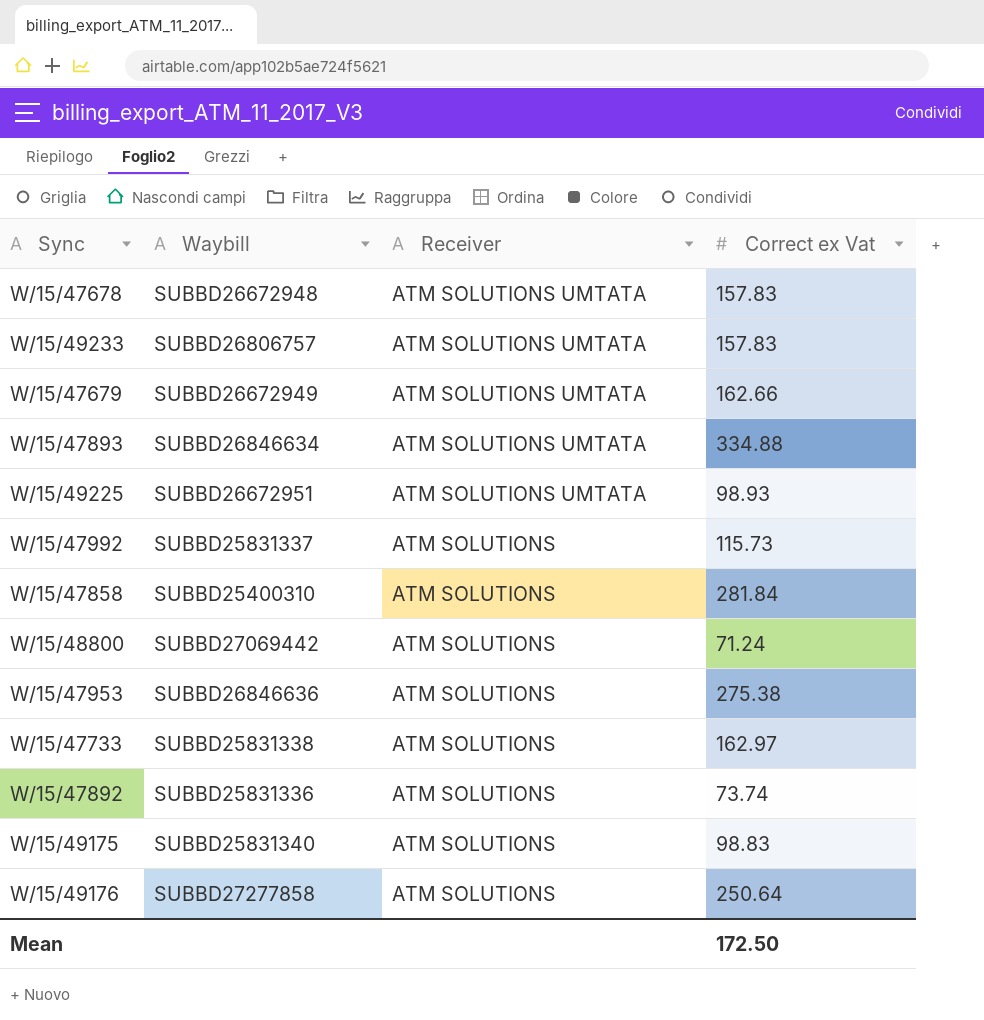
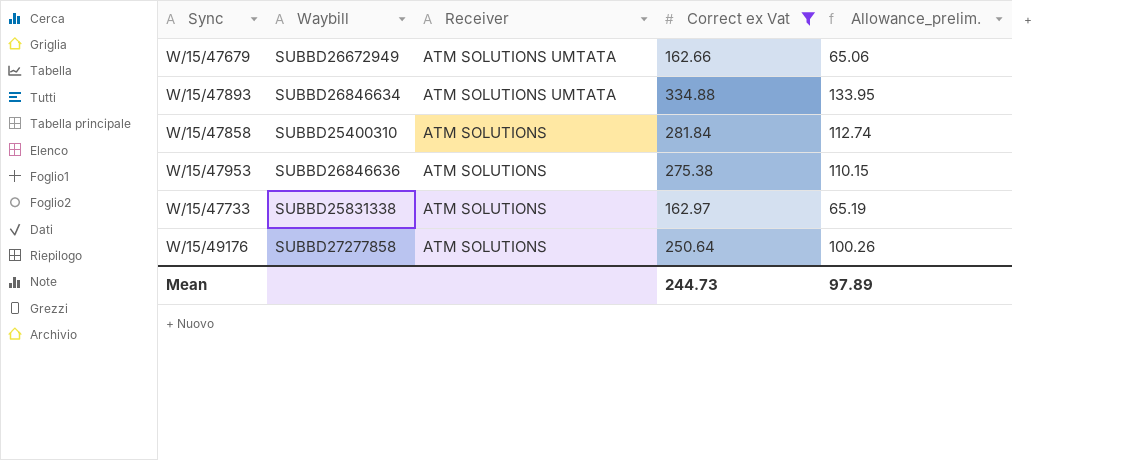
filter: none -> Correct ex Vat >= 162.66
column Allowance_prelim. | formula: none -> [Correct ex Vat] * 0.4
Mean | Correct ex Vat: 172.50 -> 244.73

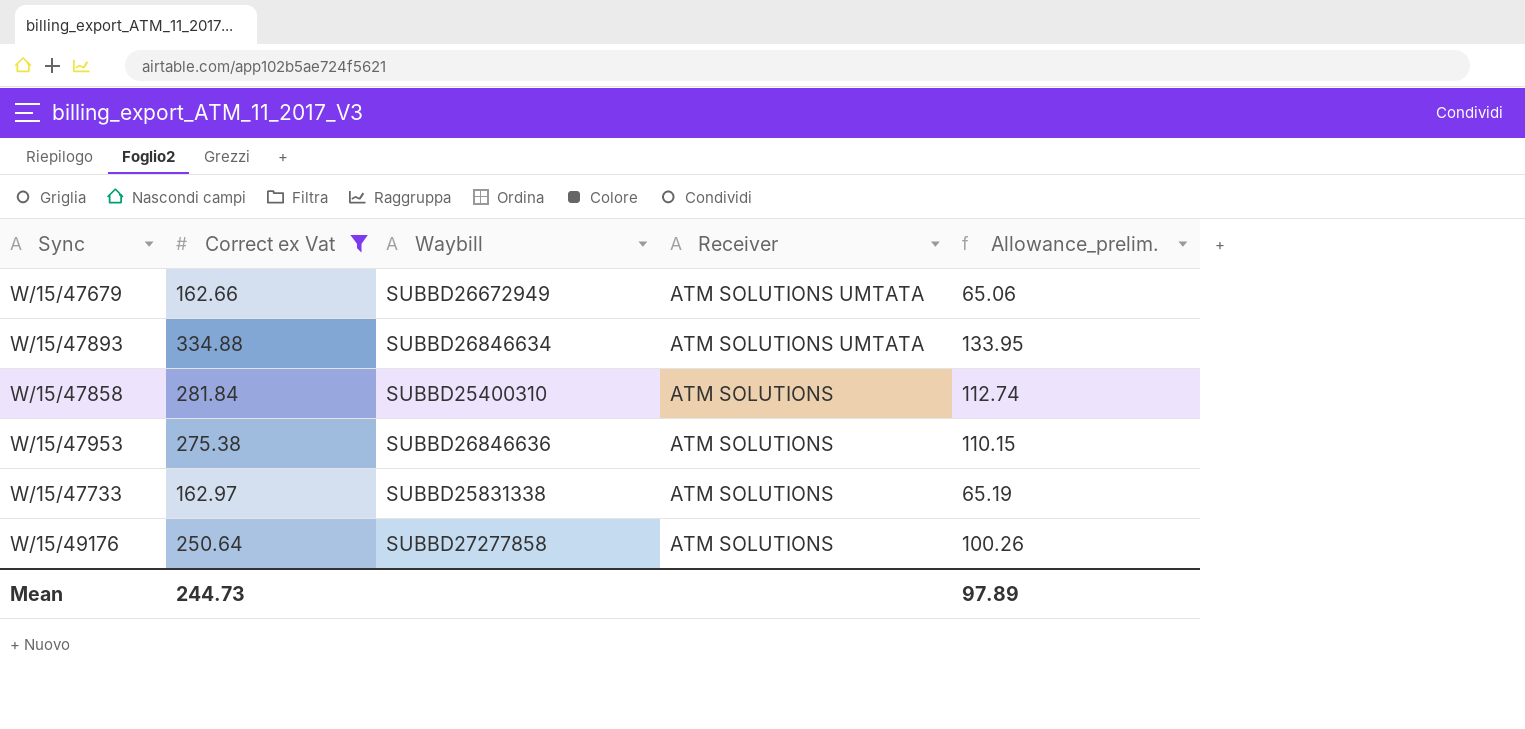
column Correct ex Vat | position: 4 -> 2

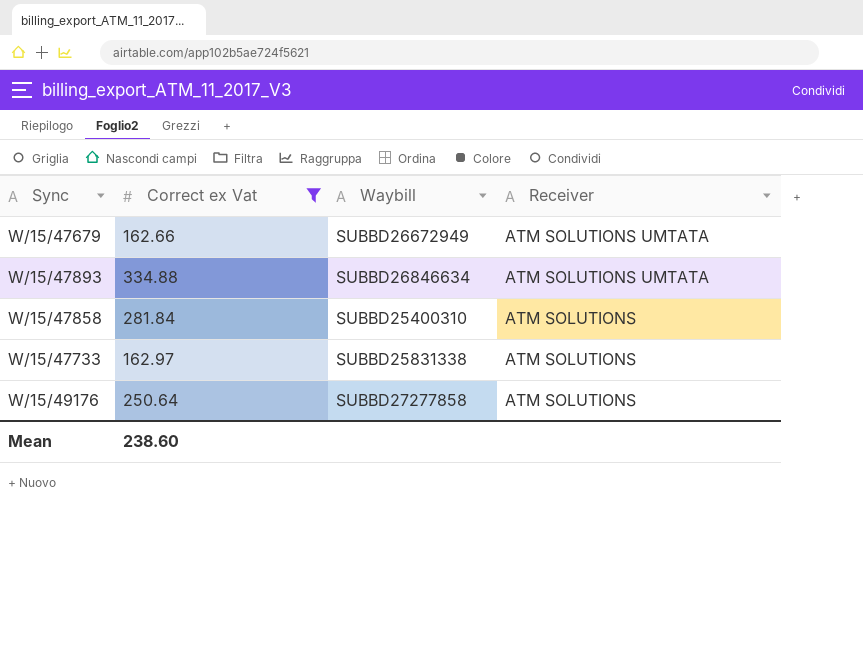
column Allowance_prelim. | formula: [Correct ex Vat] * 0.4 -> none
row W/15/47953: 275.38 | SUBBD26846636 | ATM SOLUTIONS | 110.15 -> none
Mean | Correct ex Vat: 244.73 -> 238.60

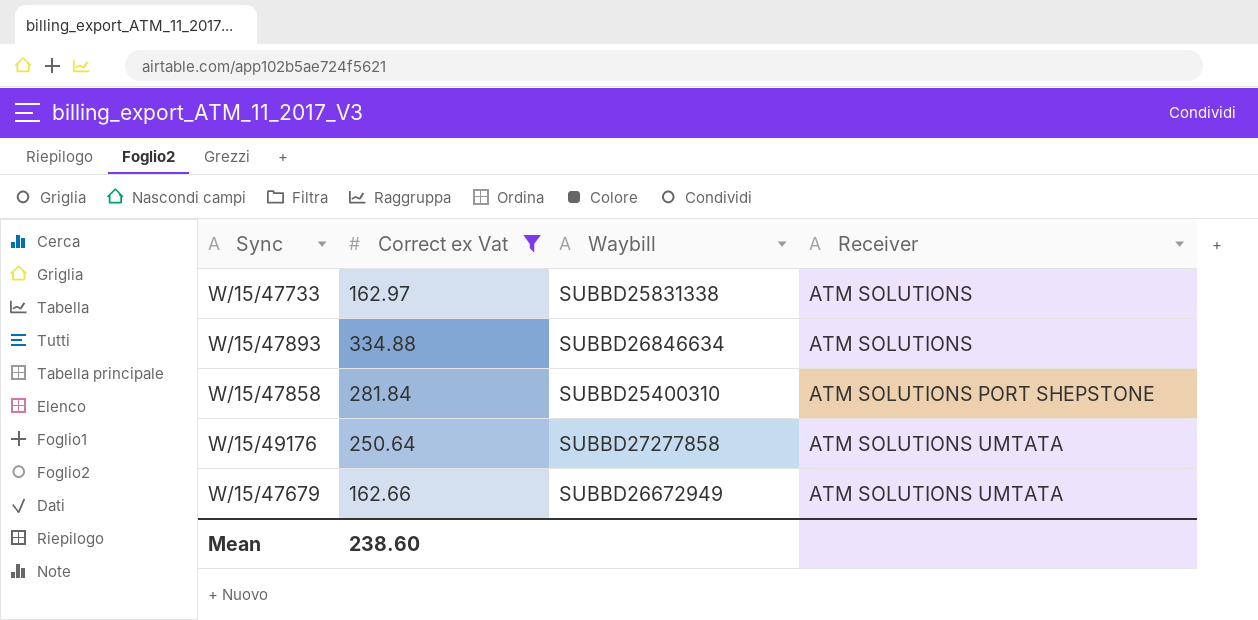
row order: Receiver descending -> Receiver ascending
W/15/47893 | Receiver: ATM SOLUTIONS UMTATA -> ATM SOLUTIONS
W/15/47858 | Receiver: ATM SOLUTIONS -> ATM SOLUTIONS PORT SHEPSTONE
W/15/49176 | Receiver: ATM SOLUTIONS -> ATM SOLUTIONS UMTATA

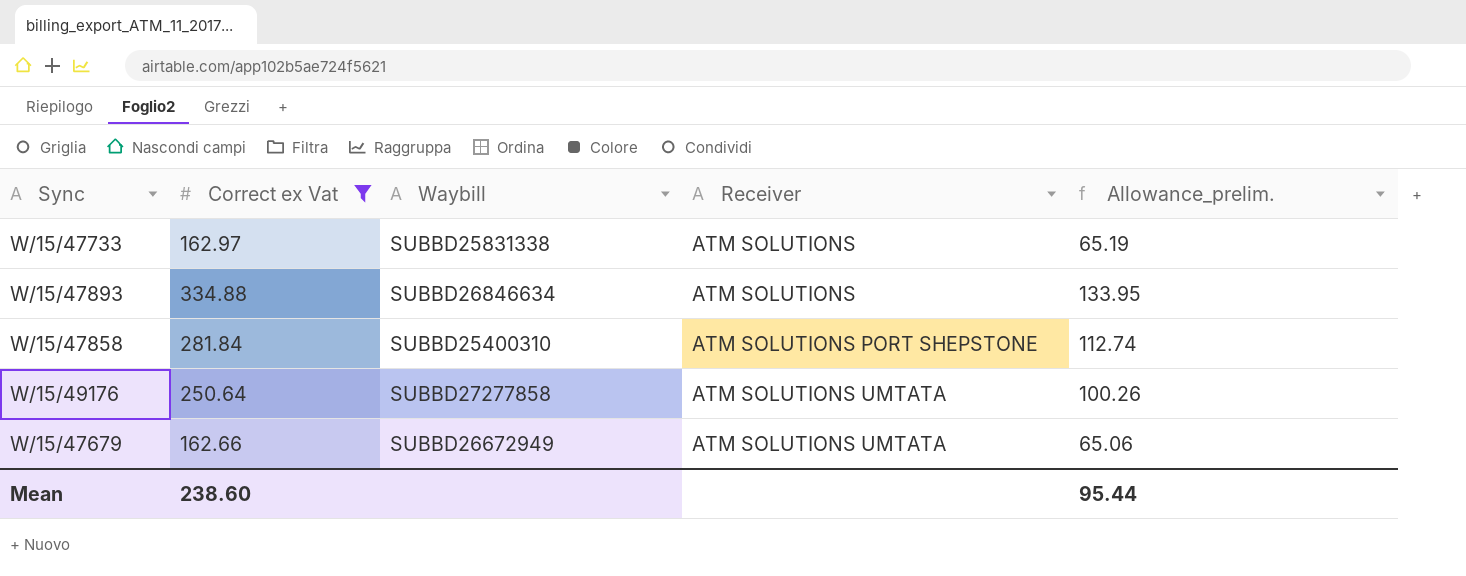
column Allowance_prelim. | formula: none -> [Correct ex Vat] * 0.4

